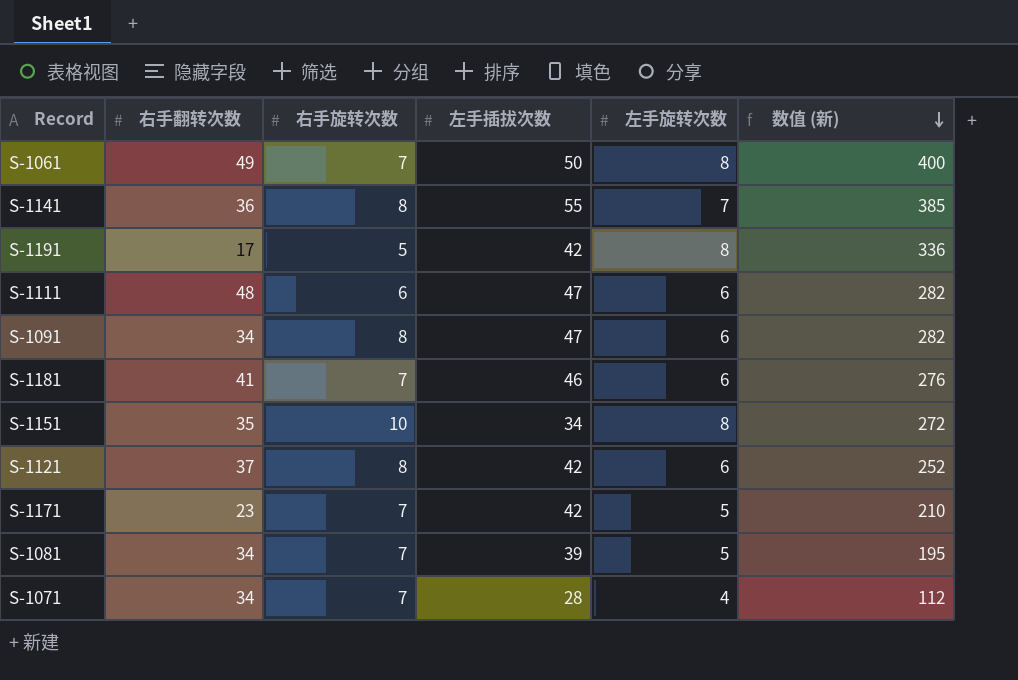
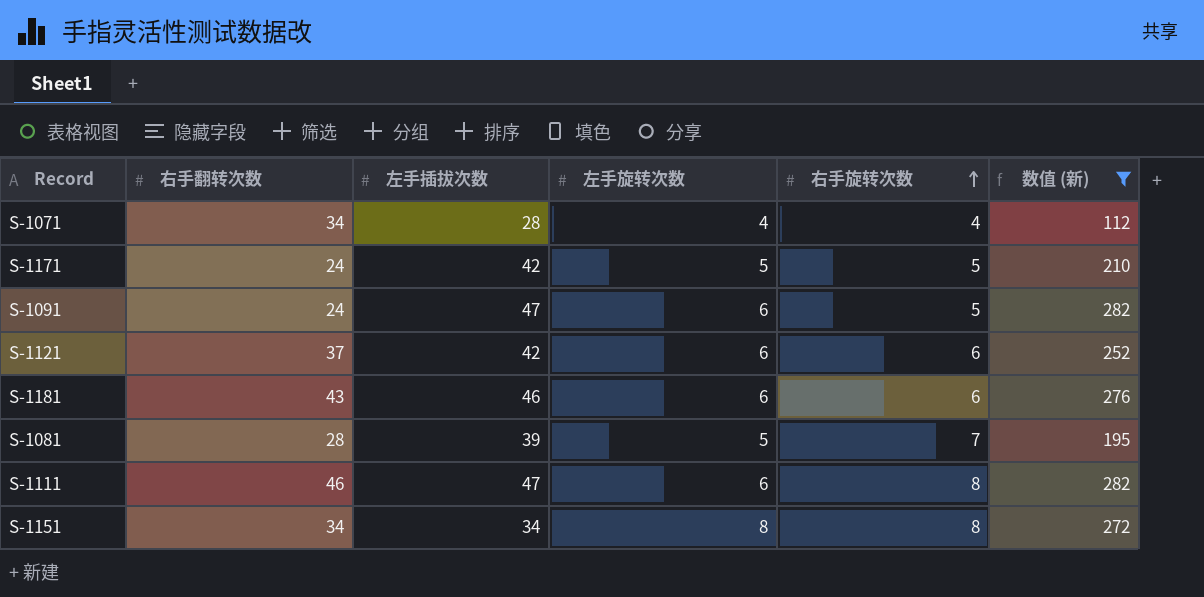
filter: none -> 数值 (新) <= 282
row order: 数值 (新) descending -> 右手旋转次数 ascending
column 右手旋转次数 | position: 3 -> 5
S-1071 | 右手旋转次数: 7 -> 4
S-1171 | 右手翻转次数: 23 -> 24
S-1171 | 右手旋转次数: 7 -> 5
S-1091 | 右手翻转次数: 34 -> 24
S-1091 | 右手旋转次数: 8 -> 5
S-1121 | 右手旋转次数: 8 -> 6
S-1181 | 右手翻转次数: 41 -> 43
S-1181 | 右手旋转次数: 7 -> 6
S-1081 | 右手翻转次数: 34 -> 28
S-1111 | 右手翻转次数: 48 -> 46
S-1111 | 右手旋转次数: 6 -> 8
S-1151 | 右手翻转次数: 35 -> 34
S-1151 | 右手旋转次数: 10 -> 8

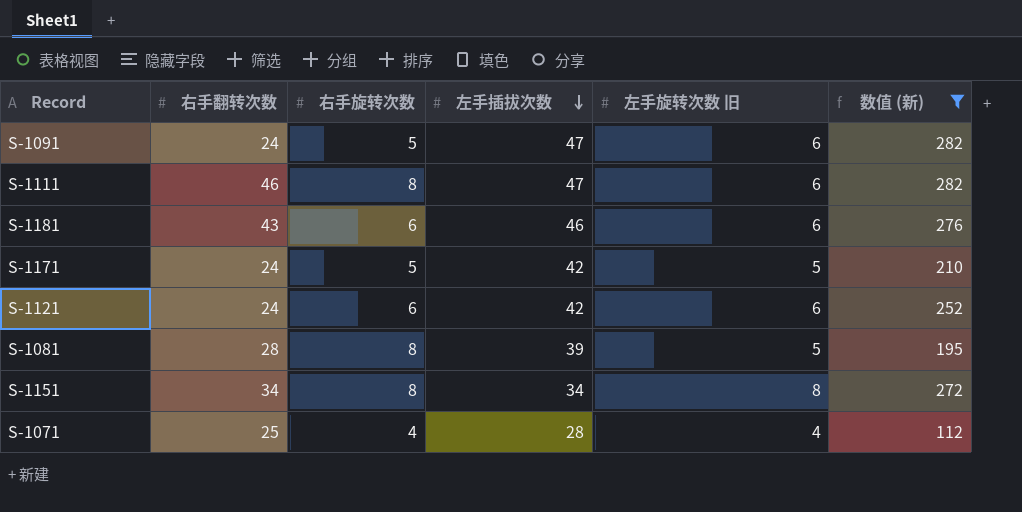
row order: 右手旋转次数 ascending -> 左手插拔次数 descending
column 右手旋转次数 | position: 5 -> 3
column name: 左手旋转次数 -> 左手旋转次数 旧
S-1121 | 右手翻转次数: 37 -> 24
S-1081 | 右手旋转次数: 7 -> 8
S-1071 | 右手翻转次数: 34 -> 25

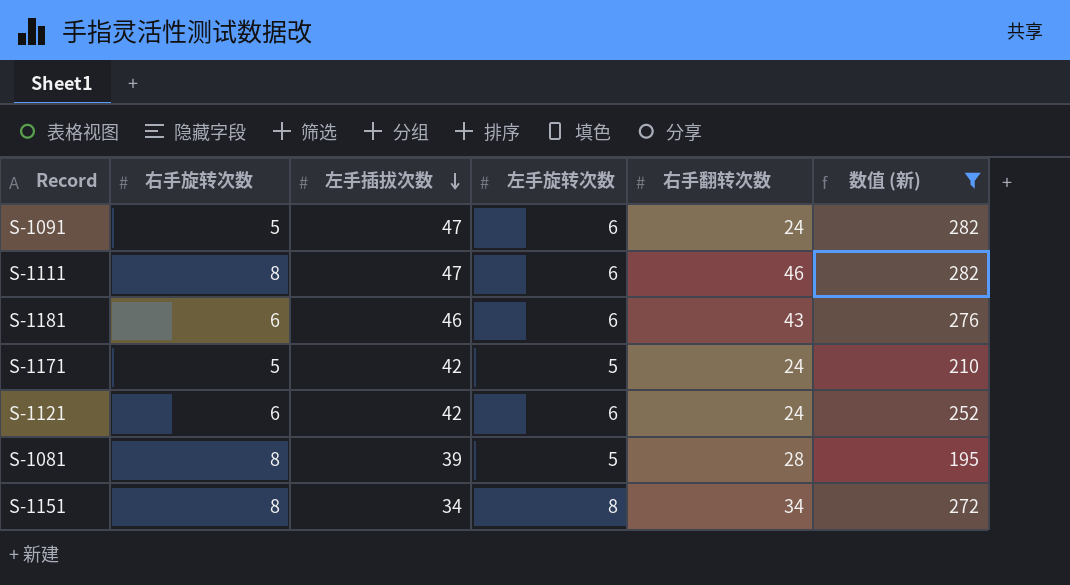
column name: 左手旋转次数 旧 -> 左手旋转次数
column 右手翻转次数 | position: 2 -> 5
row S-1071: 25 | 4 | 28 | 4 | 112 -> none

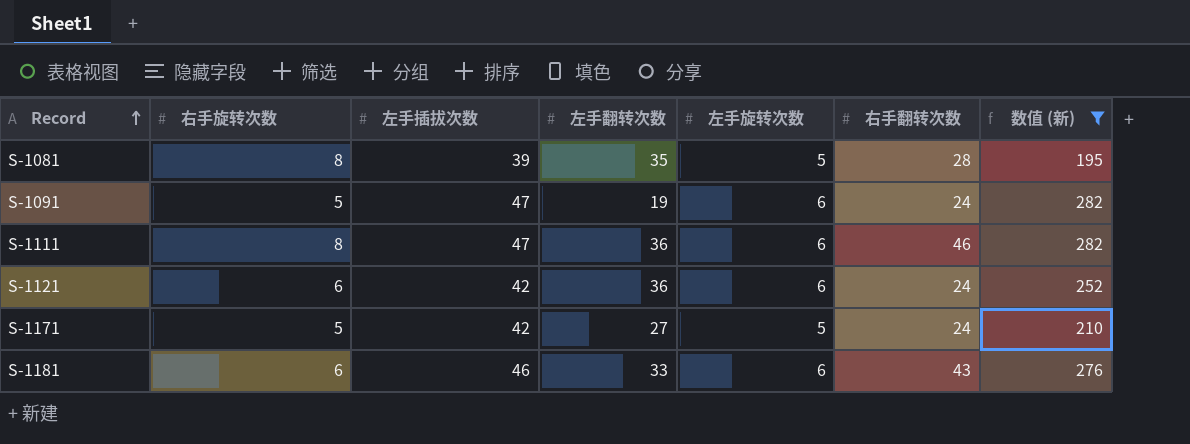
row order: 左手插拔次数 descending -> Record ascending
column 左手翻转次数 | position: none -> 4
row S-1151: 8 | 34 | 8 | 34 | 272 -> none

